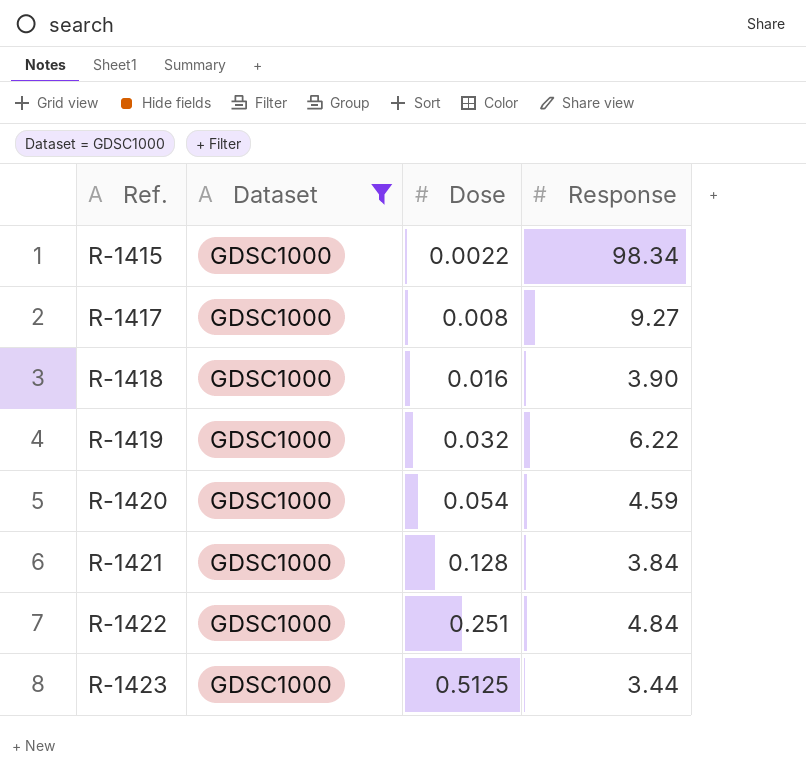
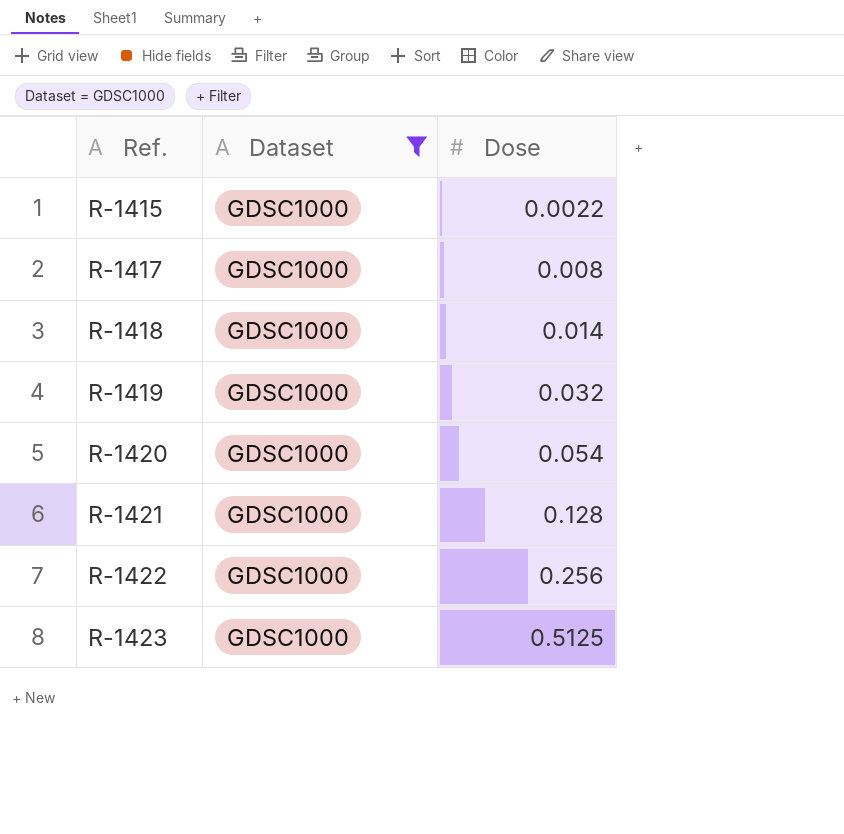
column Response | position: 4 -> none
R-1418 | Dose: 0.016 -> 0.014
R-1422 | Dose: 0.251 -> 0.256

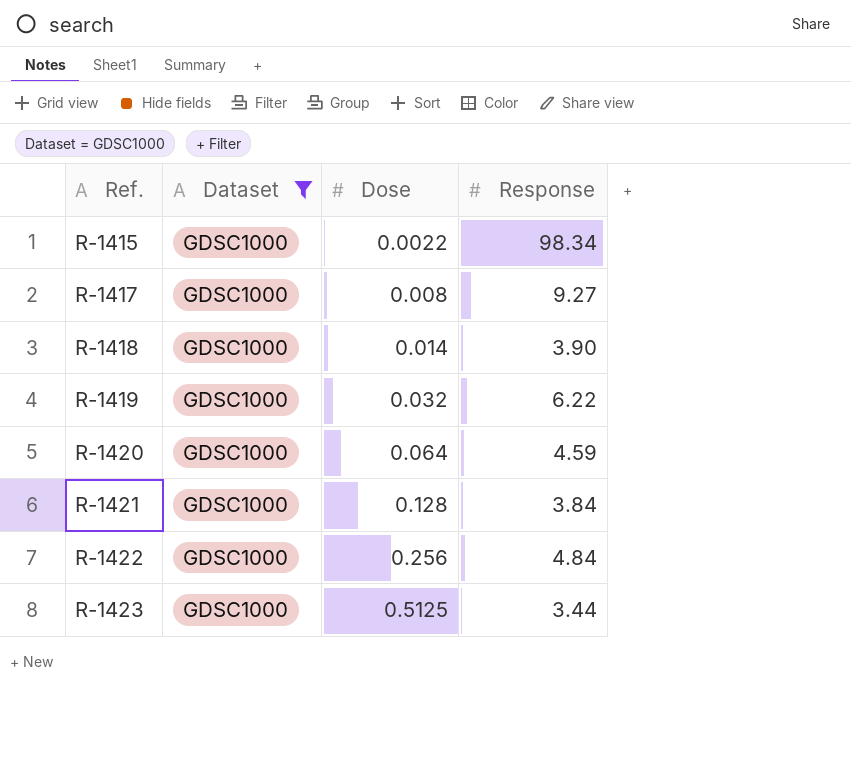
column Response | position: none -> 4
R-1420 | Dose: 0.054 -> 0.064

